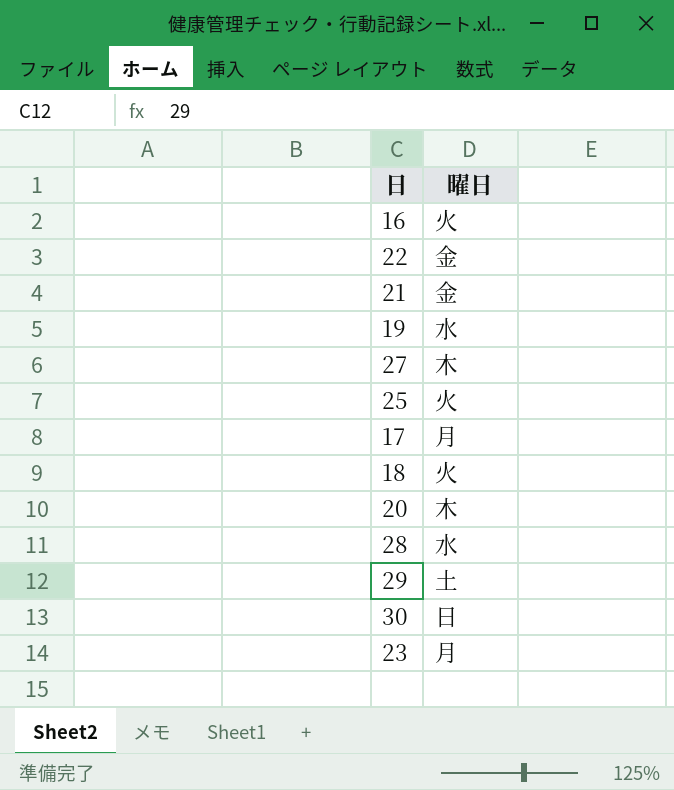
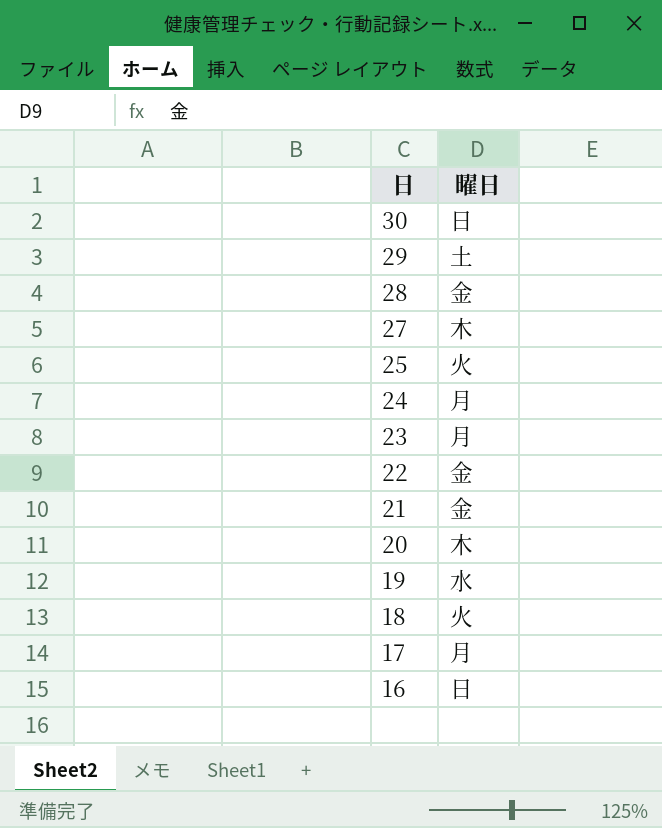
row order: none -> 日 descending
28 | 曜日: 水 -> 金
row 24: none -> 月
16 | 曜日: 火 -> 日

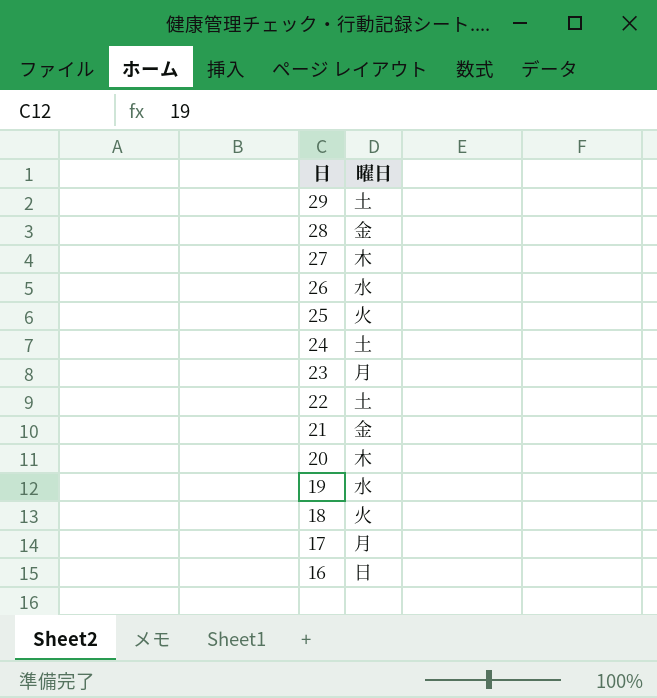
row 30: 日 -> none
row 26: none -> 水
24 | 曜日: 月 -> 土
22 | 曜日: 金 -> 土

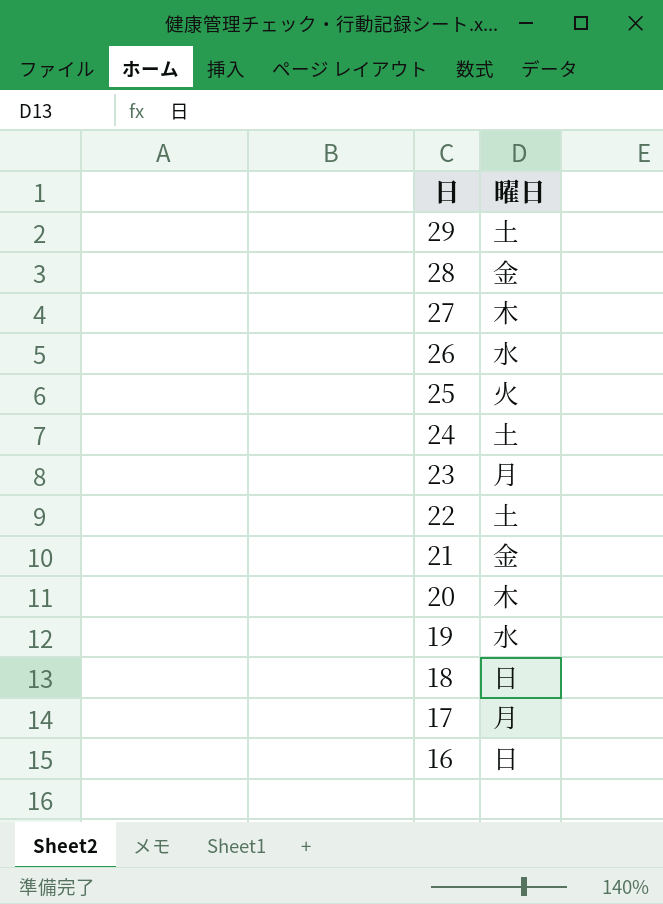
18 | 曜日: 火 -> 日

